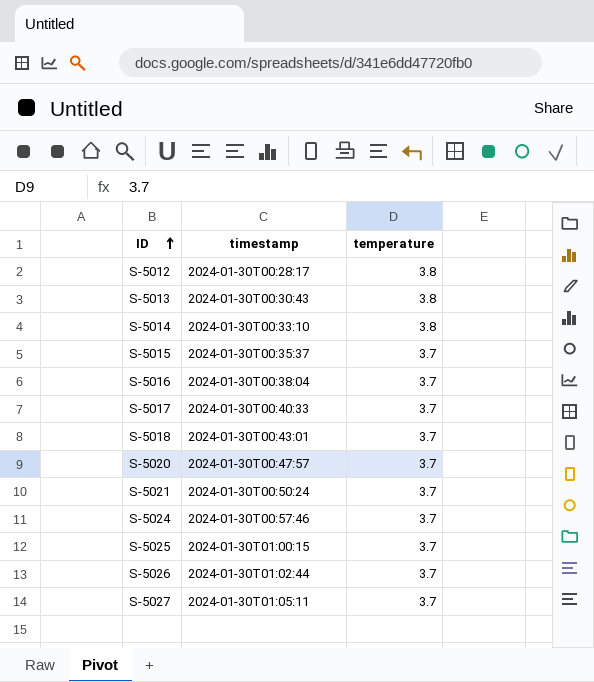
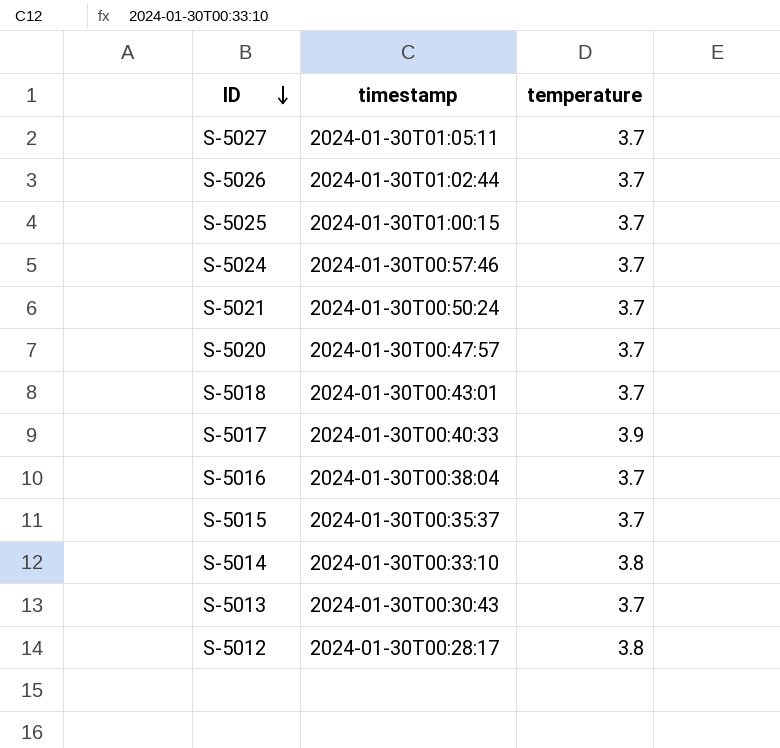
row order: ID ascending -> ID descending
S-5017 | temperature: 3.7 -> 3.9
S-5013 | temperature: 3.8 -> 3.7

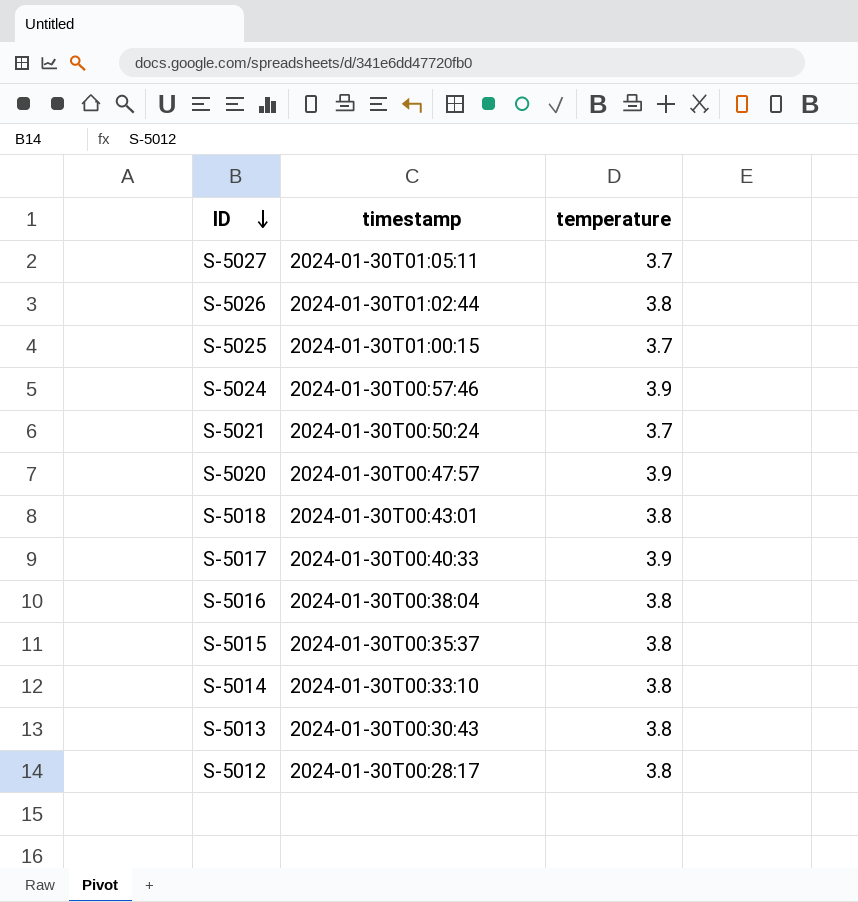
S-5026 | temperature: 3.7 -> 3.8
S-5024 | temperature: 3.7 -> 3.9
S-5020 | temperature: 3.7 -> 3.9
S-5018 | temperature: 3.7 -> 3.8
S-5016 | temperature: 3.7 -> 3.8
S-5015 | temperature: 3.7 -> 3.8
S-5013 | temperature: 3.7 -> 3.8

